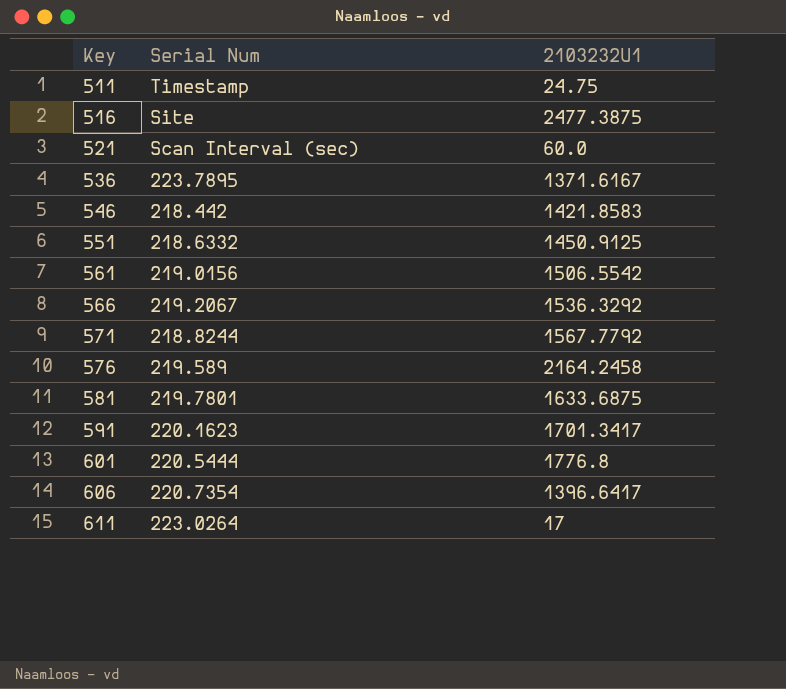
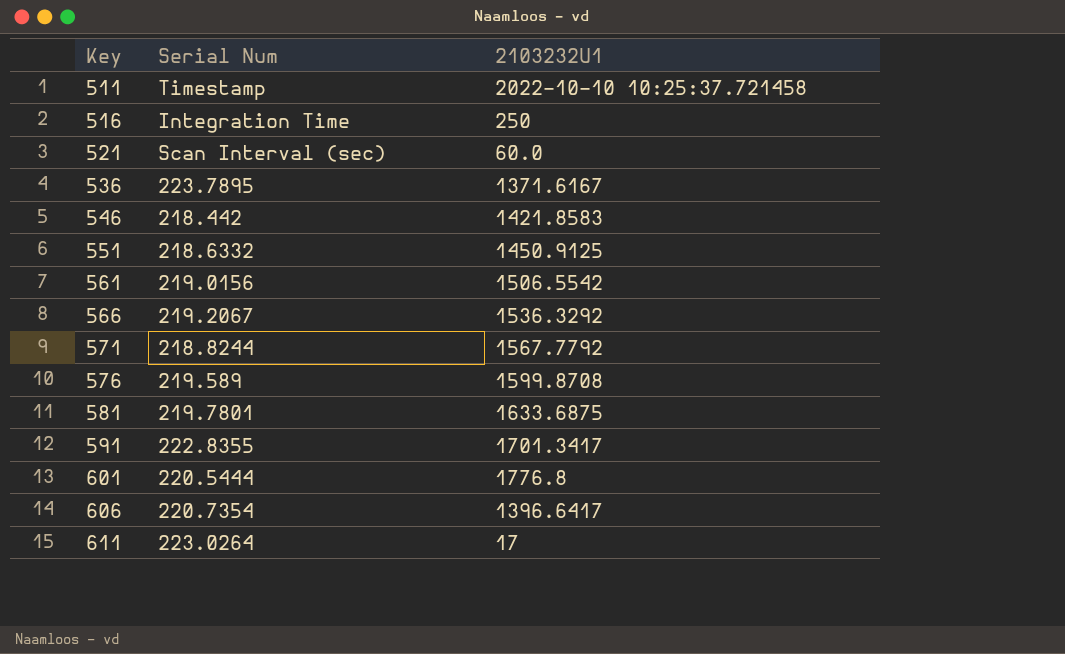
511 | 2103232U1: 24.75 -> 2022-10-10 10:25:37.721458
516 | Serial Num: Site -> Integration Time
516 | 2103232U1: 2477.3875 -> 250
576 | 2103232U1: 2164.2458 -> 1599.8708
591 | Serial Num: 220.1623 -> 222.8355

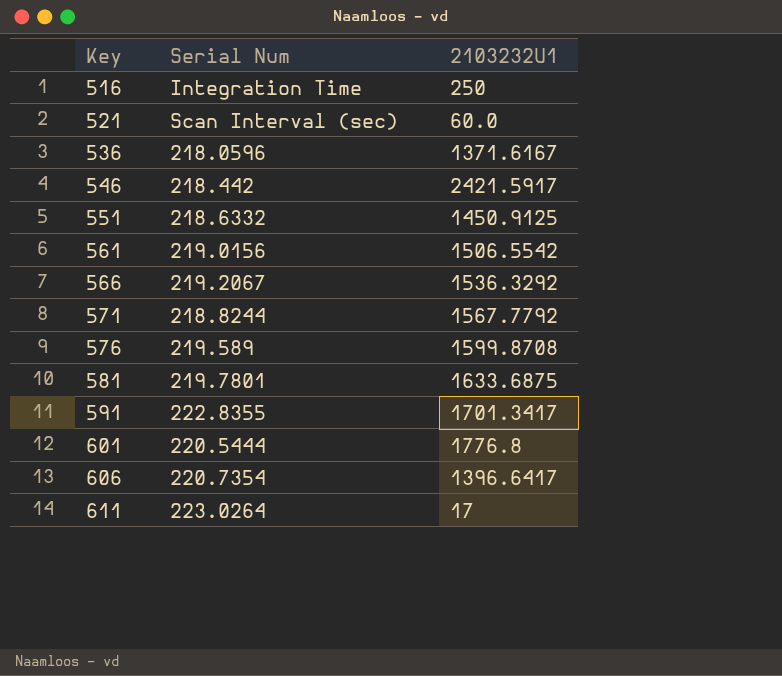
row 511: Timestamp | 2022-10-10 10:25:37.721458 -> none
536 | Serial Num: 223.7895 -> 218.0596
546 | 2103232U1: 1421.8583 -> 2421.5917

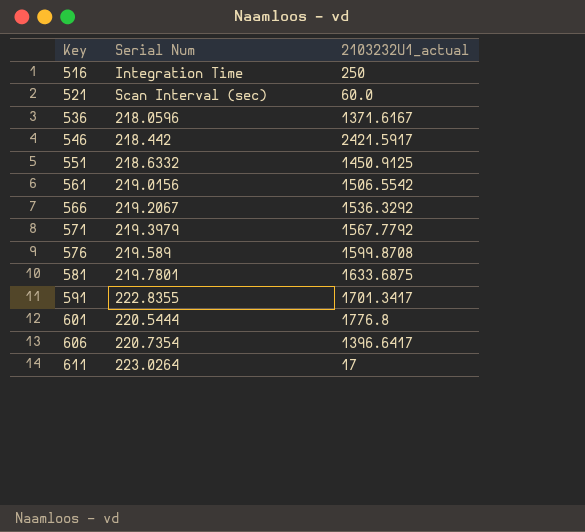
column name: 2103232U1 -> 2103232U1_actual
571 | Serial Num: 218.8244 -> 219.3979

